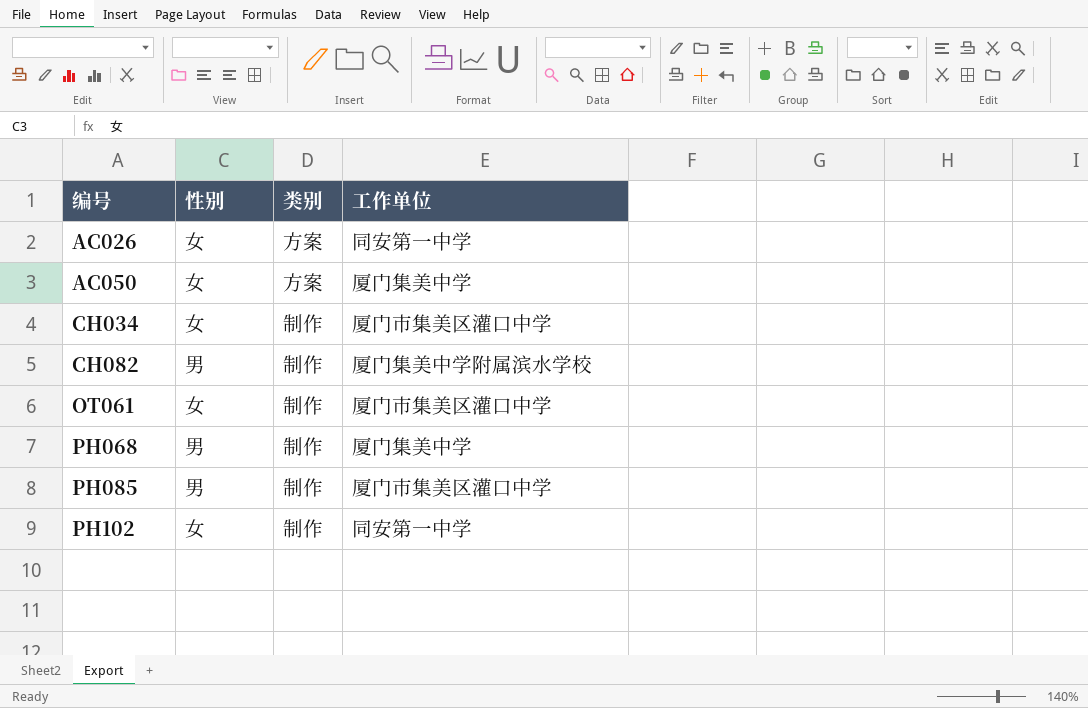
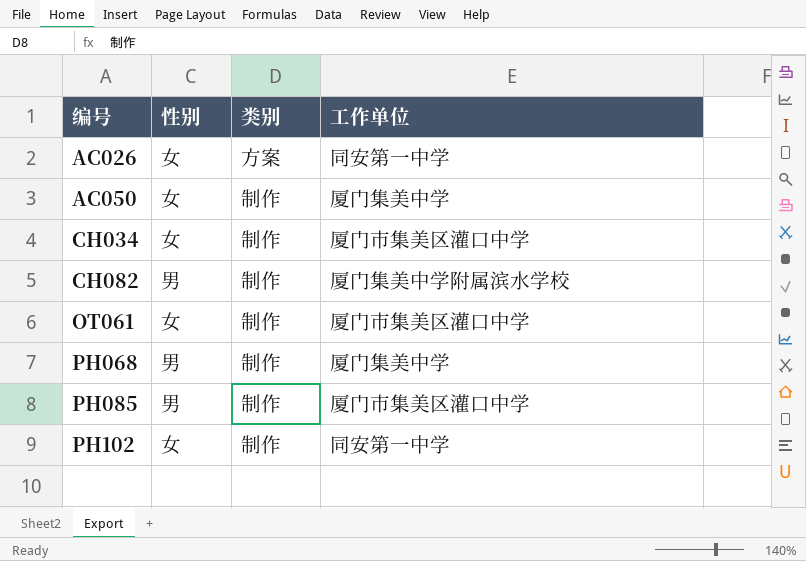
AC050 | 类别: 方案 -> 制作

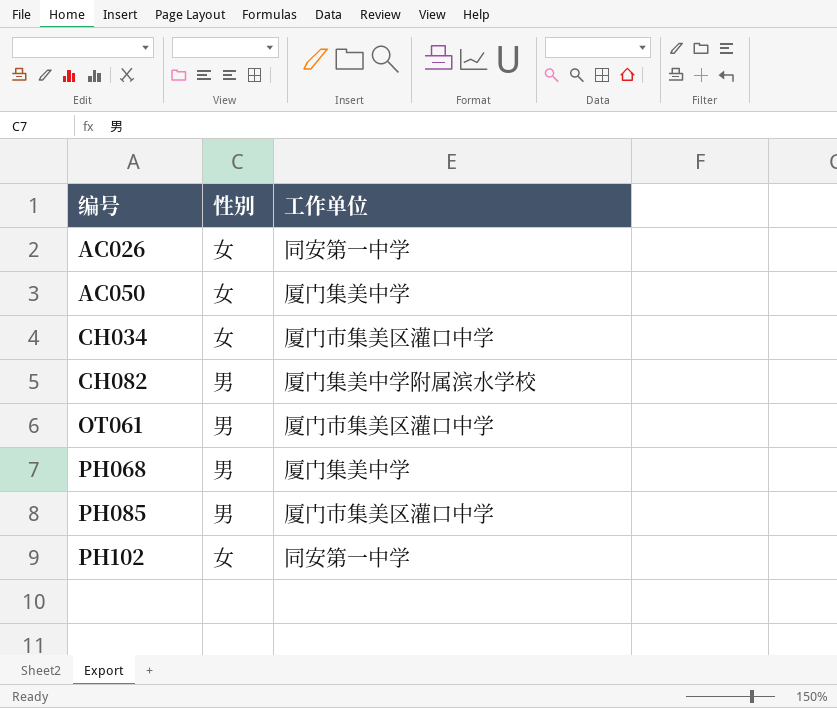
column 类别 | position: 3 -> none
OT061 | 性别: 女 -> 男

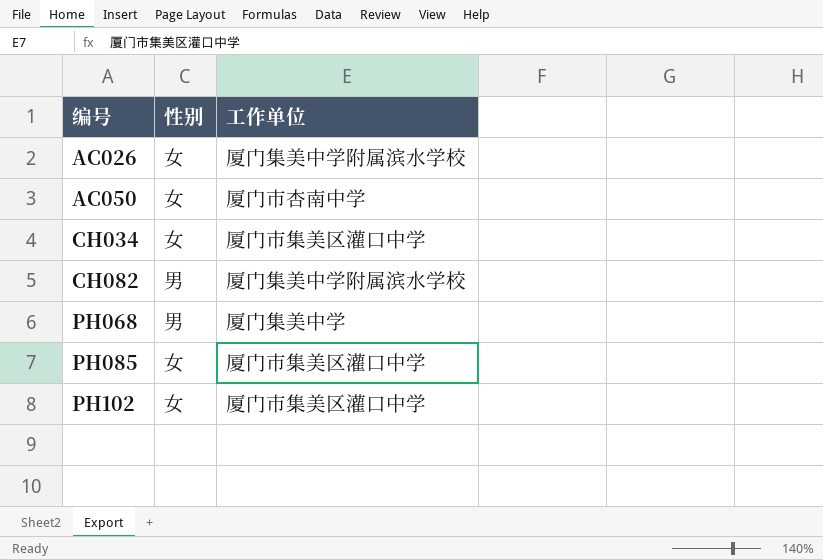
row OT061: 男 | 厦门市集美区灌口中学 -> none
AC026 | 工作单位: 同安第一中学 -> 厦门集美中学附属滨水学校
AC050 | 工作单位: 厦门集美中学 -> 厦门市杏南中学
PH085 | 性别: 男 -> 女
PH102 | 工作单位: 同安第一中学 -> 厦门市集美区灌口中学

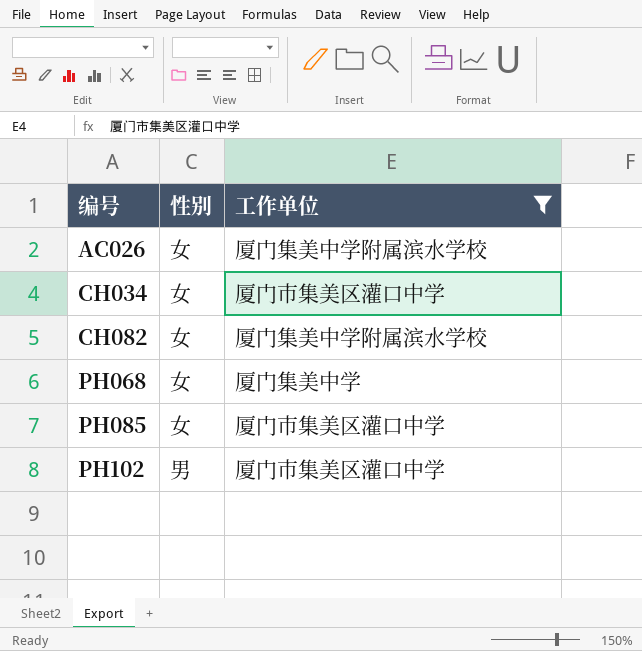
filter: none -> 工作单位 != 厦门市杏南中学
CH082 | 性别: 男 -> 女
PH068 | 性别: 男 -> 女
PH102 | 性别: 女 -> 男

